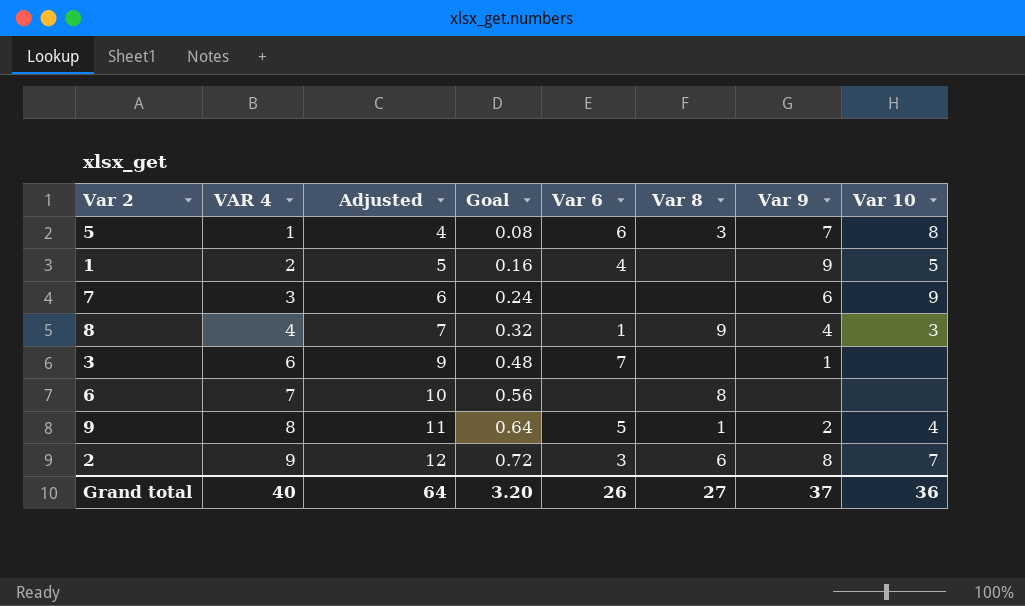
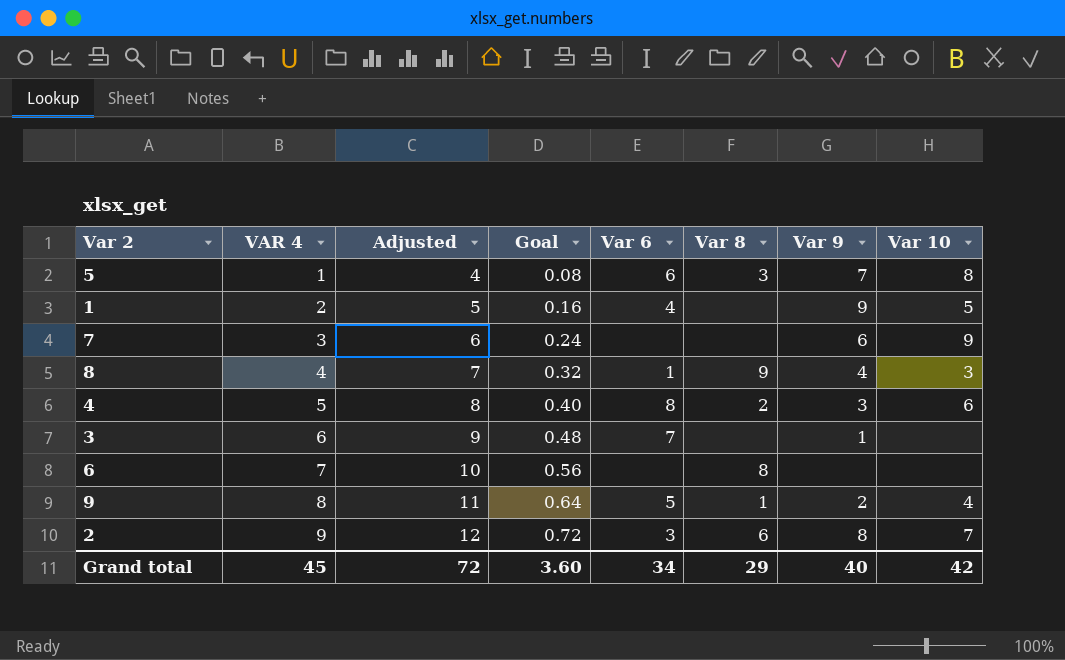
row 4: none -> 5 | 8 | 0.40 | 8 | 2 | 3 | 6
Grand total | VAR 4: 40 -> 45
Grand total | Adjusted: 64 -> 72
Grand total | Goal: 3.20 -> 3.60
Grand total | Var 6: 26 -> 34
Grand total | Var 8: 27 -> 29
Grand total | Var 9: 37 -> 40
Grand total | Var 10: 36 -> 42

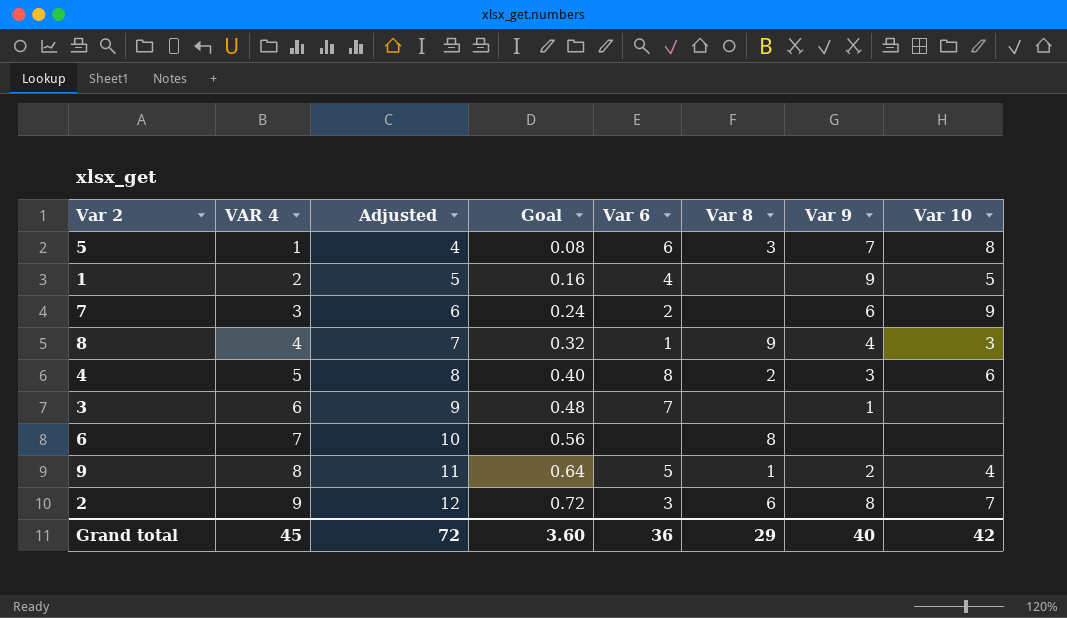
7 | Var 6: none -> 2
Grand total | Var 6: 34 -> 36

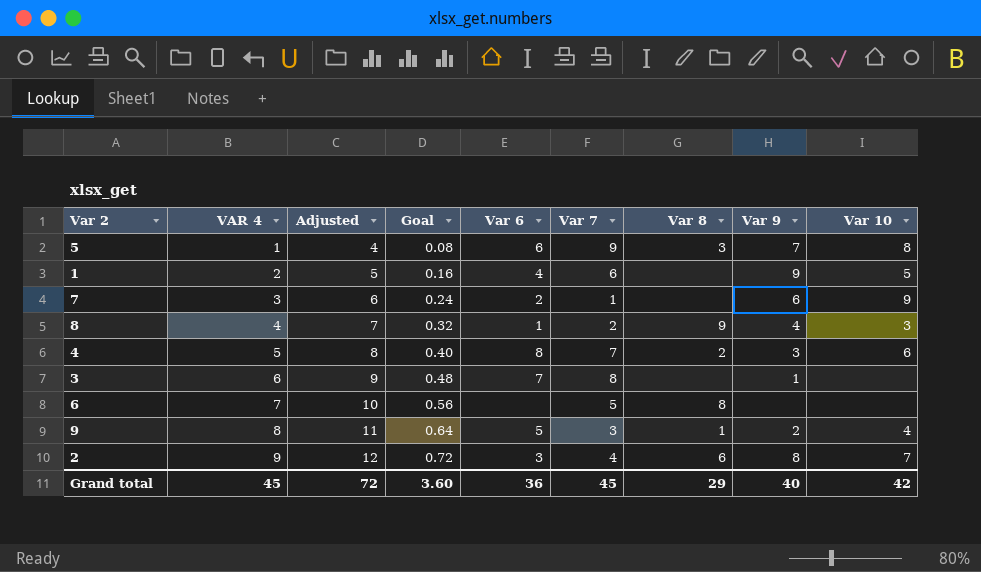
column Var 7 | position: none -> 6

